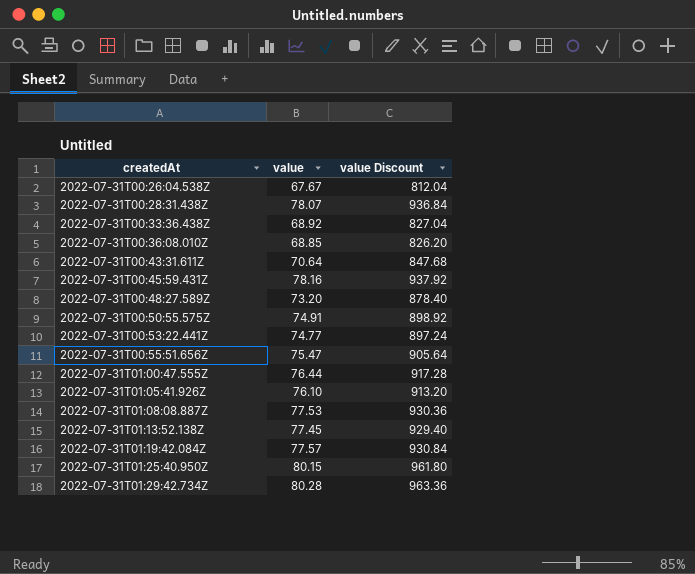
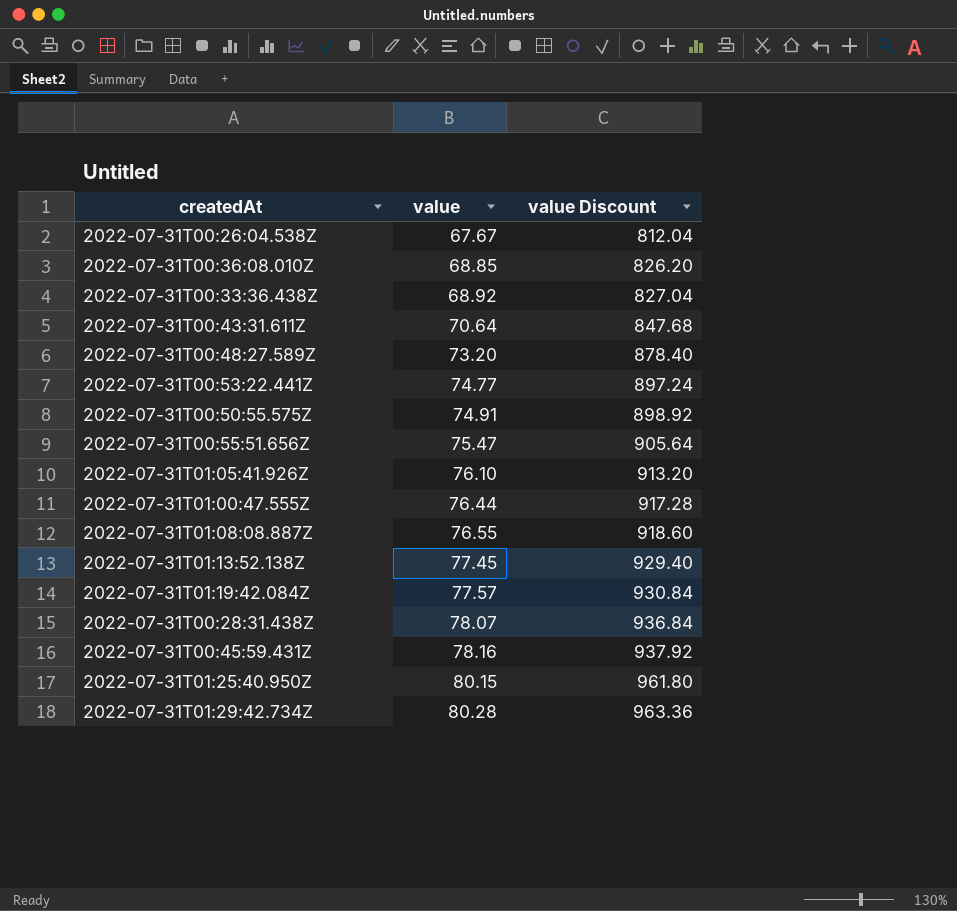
row order: createdAt ascending -> value ascending
2022-07-31T01:08:08.887Z | value: 77.53 -> 76.55
2022-07-31T01:08:08.887Z | value Discount: 930.36 -> 918.60

